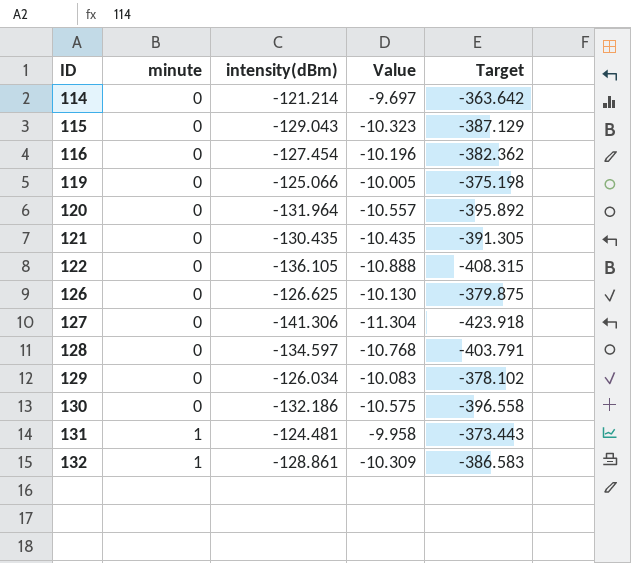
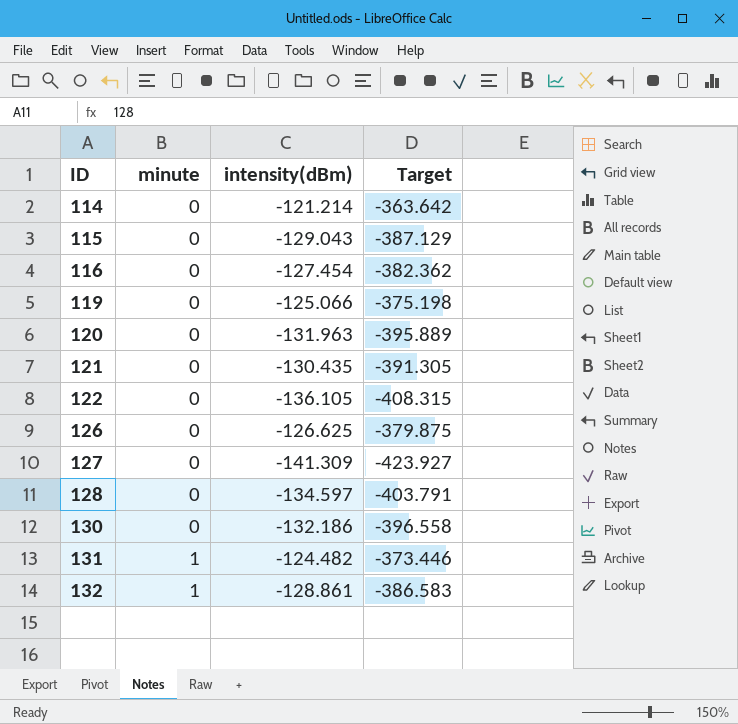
column Value | formula: [intensity(dBm)] * 0.08 -> none
row 129: 0 | -126.034 | -10.083 | -378.102 -> none
120 | intensity(dBm): -131.964 -> -131.963
120 | Target: -395.892 -> -395.889
127 | intensity(dBm): -141.306 -> -141.309
127 | Target: -423.918 -> -423.927
131 | intensity(dBm): -124.481 -> -124.482
131 | Target: -373.443 -> -373.446

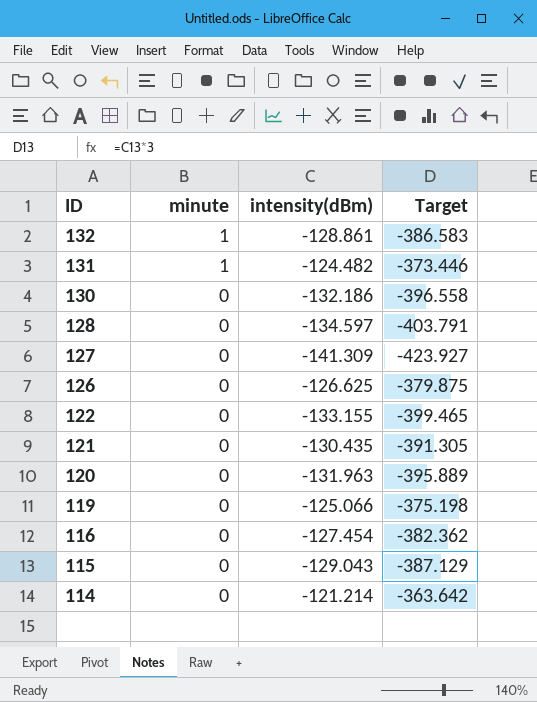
row order: ID ascending -> ID descending
122 | intensity(dBm): -136.105 -> -133.155
122 | Target: -408.315 -> -399.465

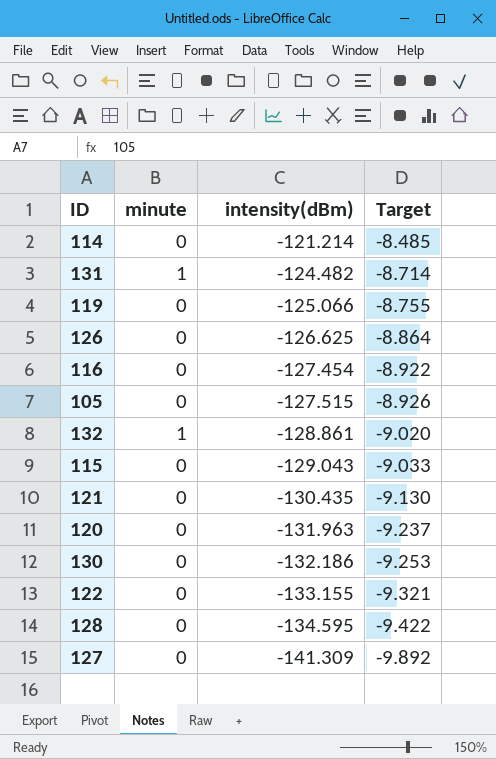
row order: ID descending -> intensity(dBm) descending
column Target | formula: [intensity(dBm)] * 3 -> [intensity(dBm)] * 0.07
row 105: none -> 0 | -127.515 | -8.926
128 | intensity(dBm): -134.597 -> -134.595

